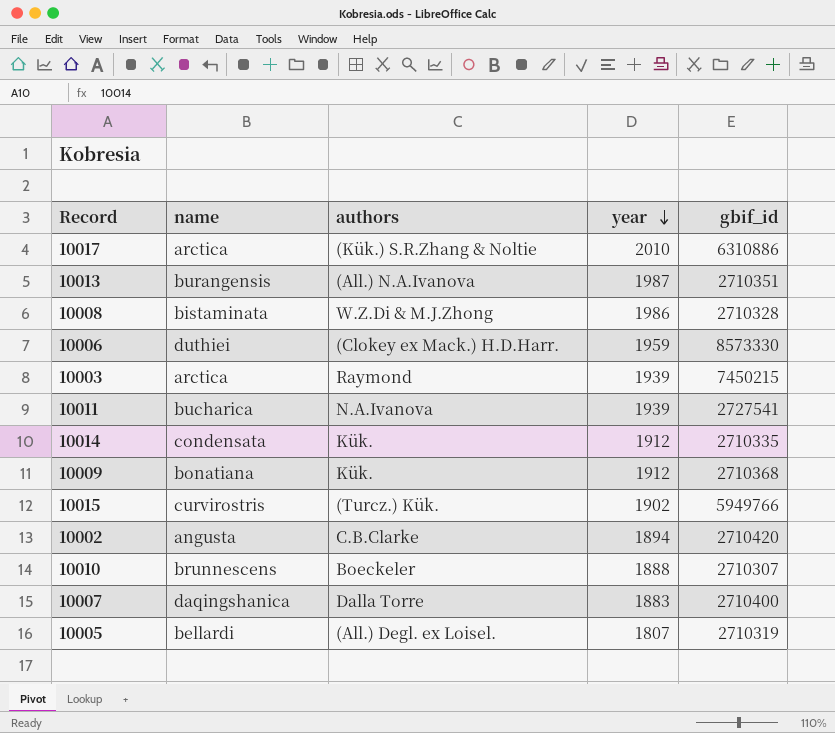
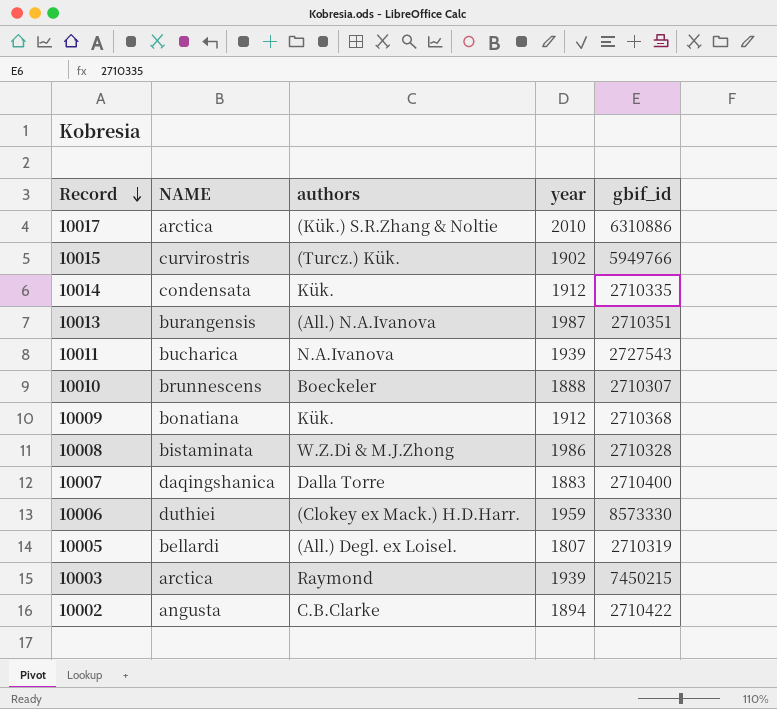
row order: year descending -> Record descending
column name: name -> NAME
10011 | gbif_id: 2727541 -> 2727543
10002 | gbif_id: 2710420 -> 2710422

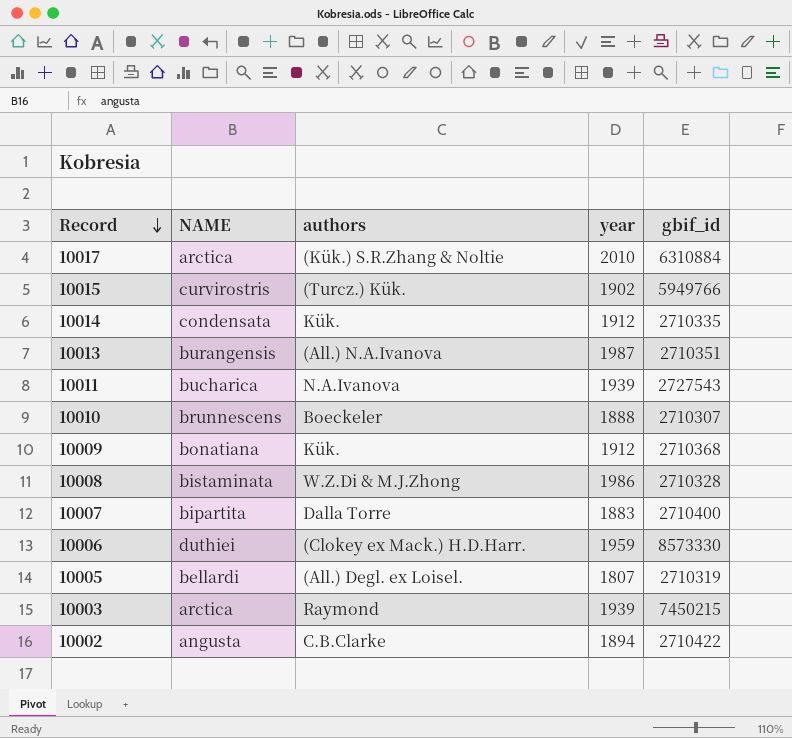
10017 | gbif_id: 6310886 -> 6310884
10007 | NAME: daqingshanica -> bipartita

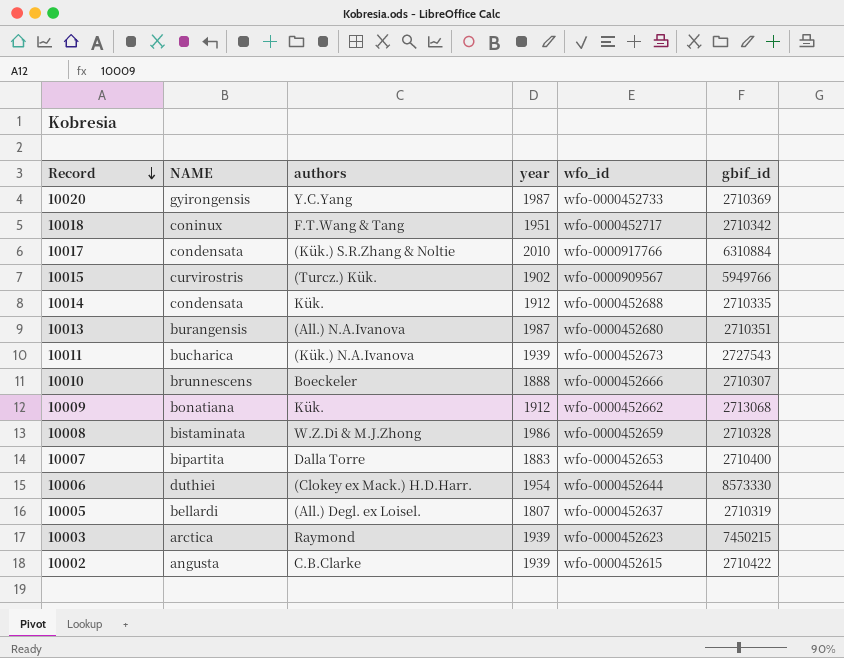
column wfo_id | position: none -> 5
row 10020: none -> gyirongensis | Y.C.Yang | 1987 | wfo-0000452733 | 2710369
row 10018: none -> coninux | F.T.Wang & Tang | 1951 | wfo-0000452717 | 2710342
10017 | NAME: arctica -> condensata
10011 | authors: N.A.Ivanova -> (Kük.) N.A.Ivanova
10009 | gbif_id: 2710368 -> 2713068
10006 | year: 1959 -> 1954
10002 | year: 1894 -> 1939

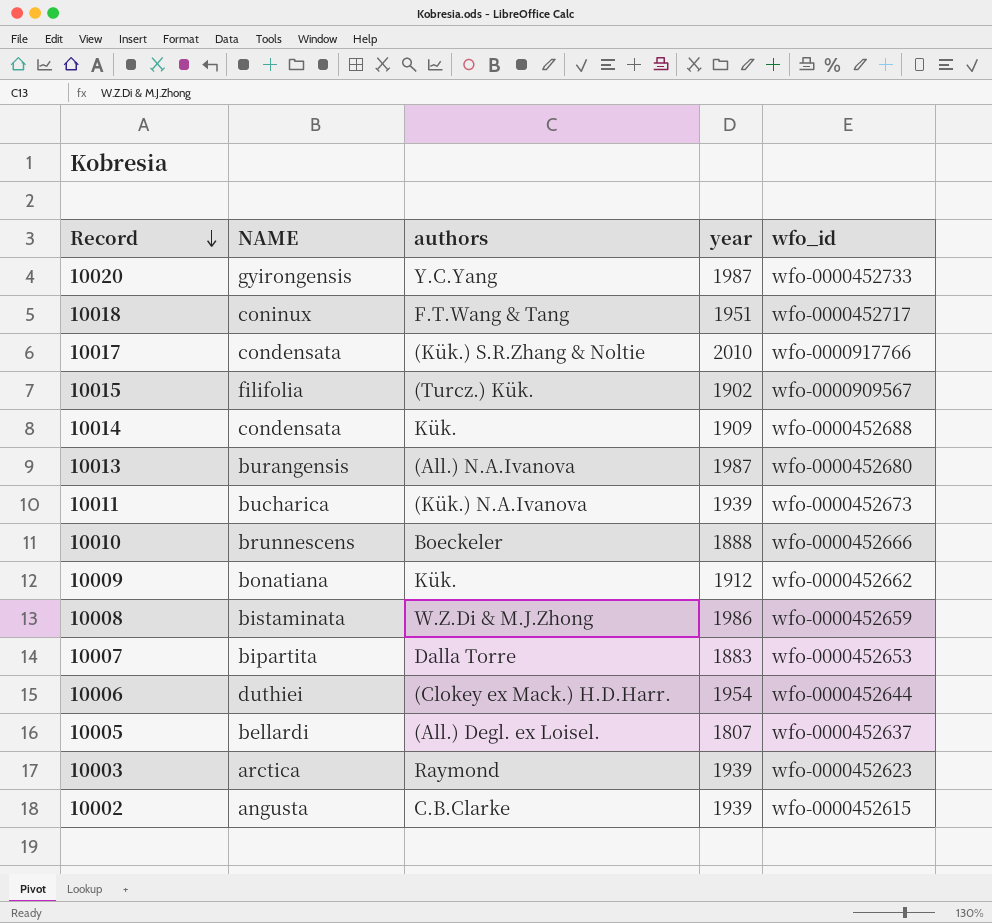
column gbif_id | position: 6 -> none
10015 | NAME: curvirostris -> filifolia
10014 | year: 1912 -> 1909

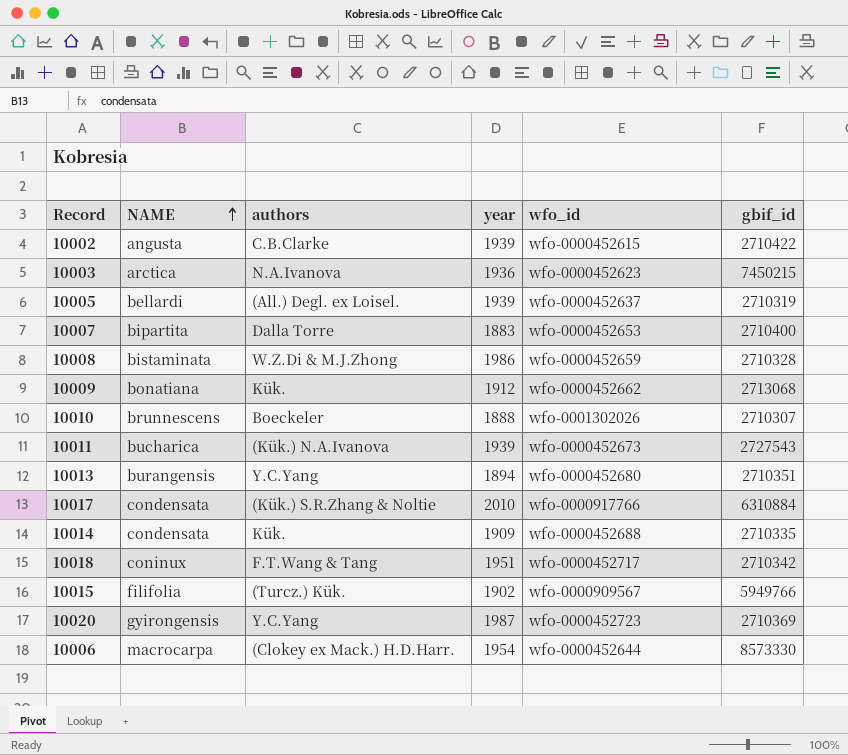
row order: Record descending -> NAME ascending
column gbif_id | position: none -> 6
10003 | authors: Raymond -> N.A.Ivanova
10003 | year: 1939 -> 1936
10005 | year: 1807 -> 1939
10010 | wfo_id: wfo-0000452666 -> wfo-0001302026
10013 | authors: (All.) N.A.Ivanova -> Y.C.Yang
10013 | year: 1987 -> 1894
10020 | wfo_id: wfo-0000452733 -> wfo-0000452723
10006 | NAME: duthiei -> macrocarpa

